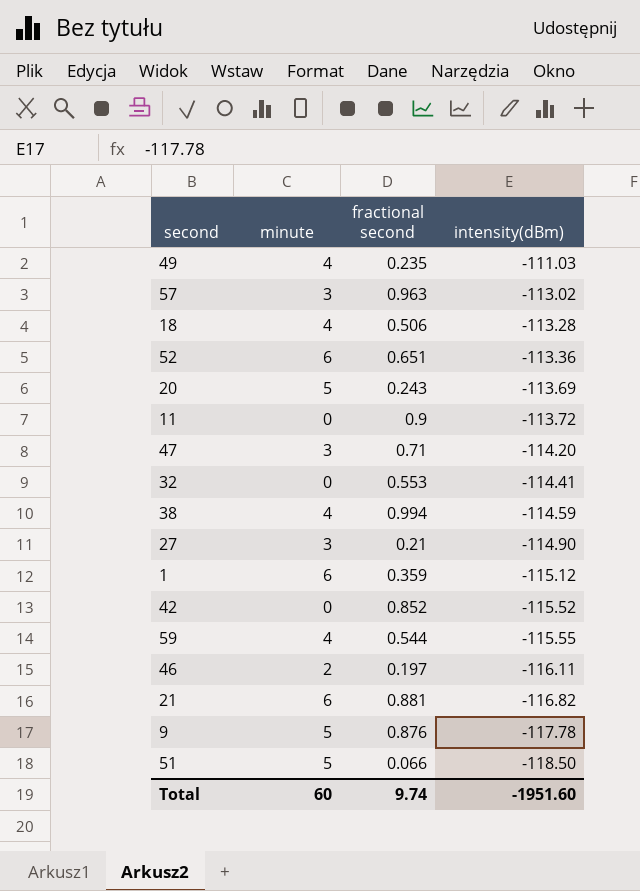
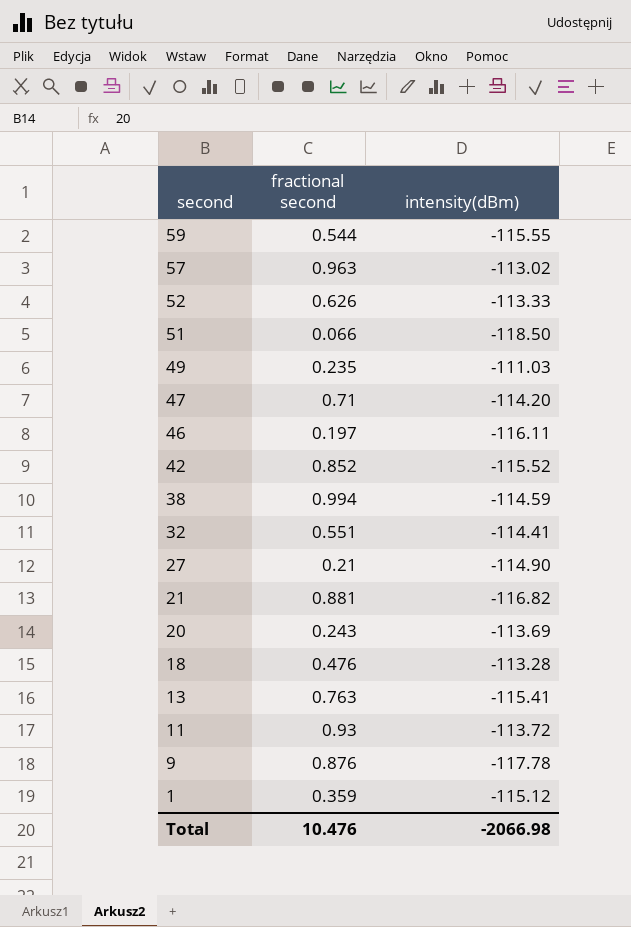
row order: intensity(dBm) descending -> second descending
column minute | position: 2 -> none
52 | fractional second: 0.651 -> 0.626
52 | intensity(dBm): -113.36 -> -113.33
32 | fractional second: 0.553 -> 0.551
18 | fractional second: 0.506 -> 0.476
row 13: none -> 0.763 | -115.41
11 | fractional second: 0.9 -> 0.93
Total | fractional second: 9.74 -> 10.476
Total | intensity(dBm): -1951.60 -> -2066.98

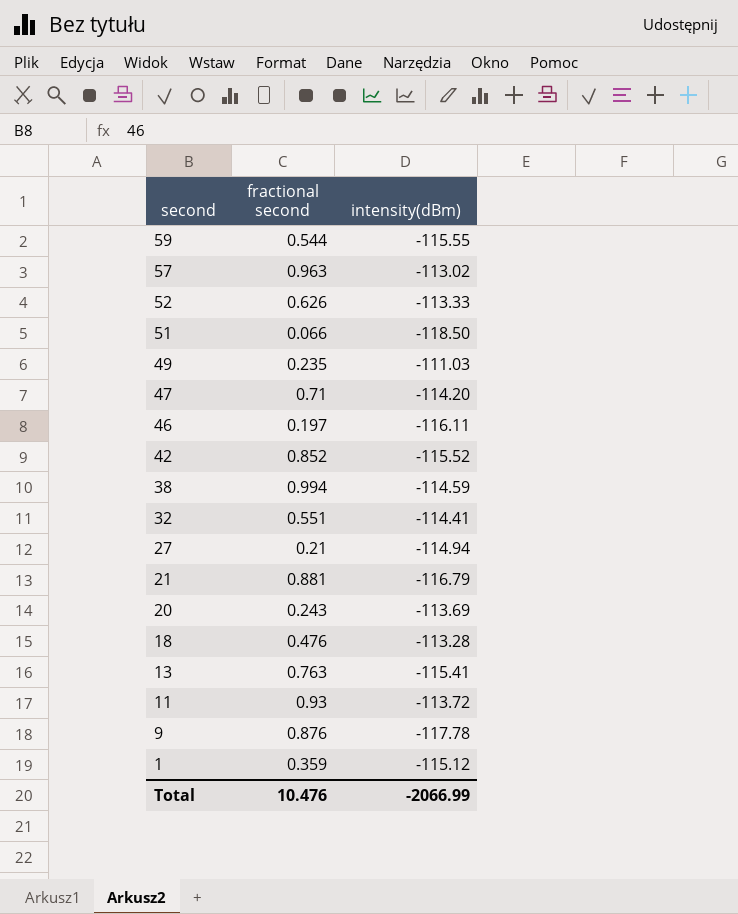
27 | intensity(dBm): -114.90 -> -114.94
21 | intensity(dBm): -116.82 -> -116.79
Total | intensity(dBm): -2066.98 -> -2066.99

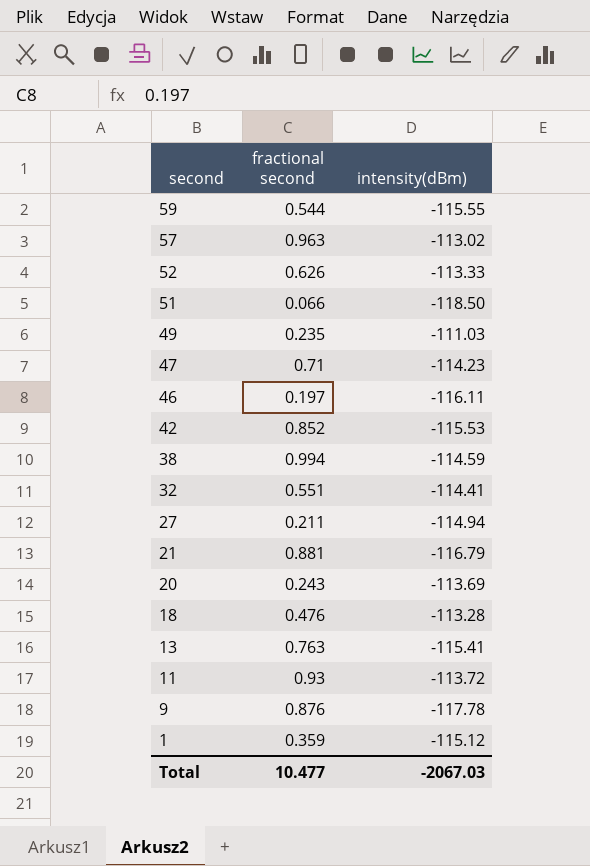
47 | intensity(dBm): -114.20 -> -114.23
42 | intensity(dBm): -115.52 -> -115.53
27 | fractional second: 0.21 -> 0.211
Total | fractional second: 10.476 -> 10.477
Total | intensity(dBm): -2066.99 -> -2067.03

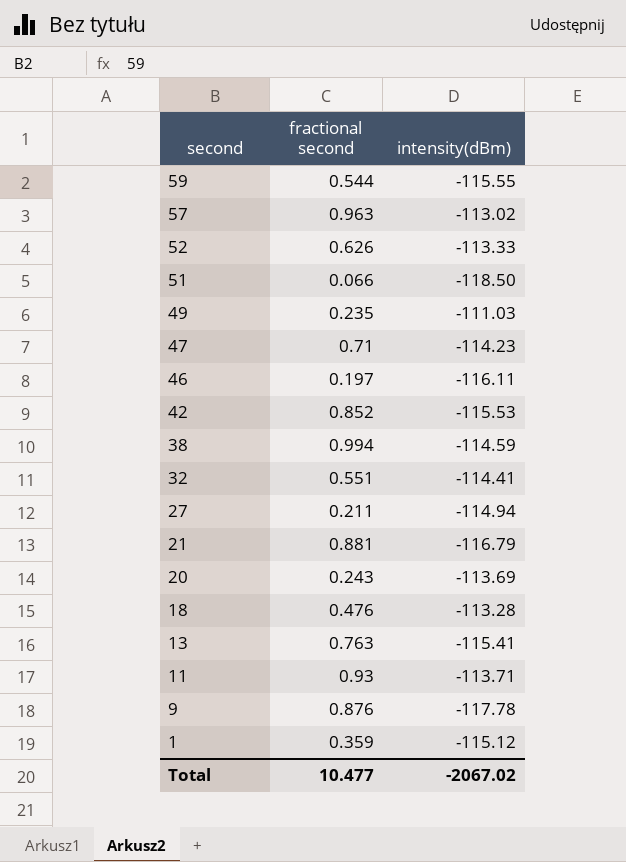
11 | intensity(dBm): -113.72 -> -113.71
Total | intensity(dBm): -2067.03 -> -2067.02

